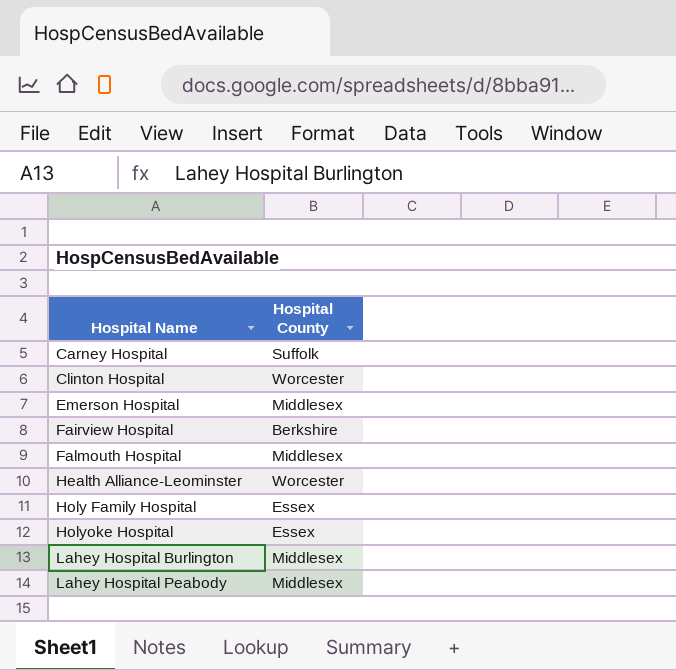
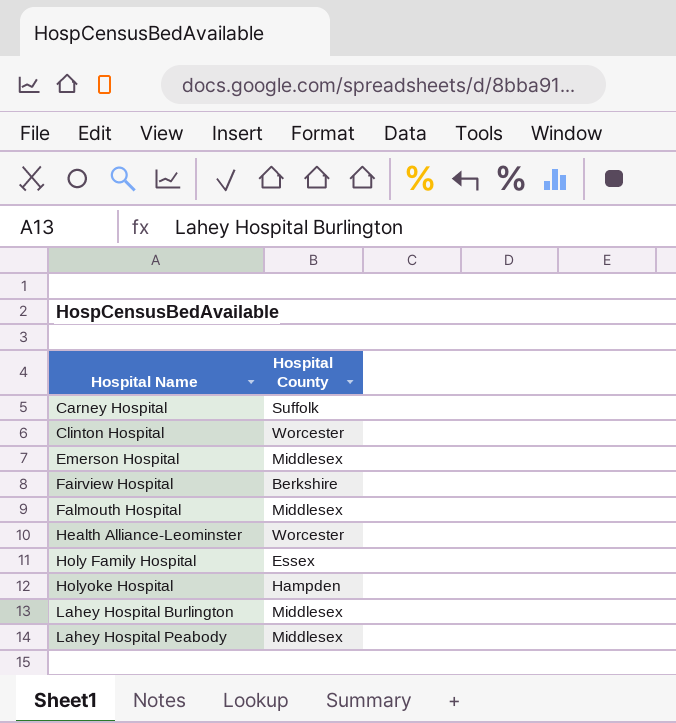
Holyoke Hospital | Hospital County: Essex -> Hampden

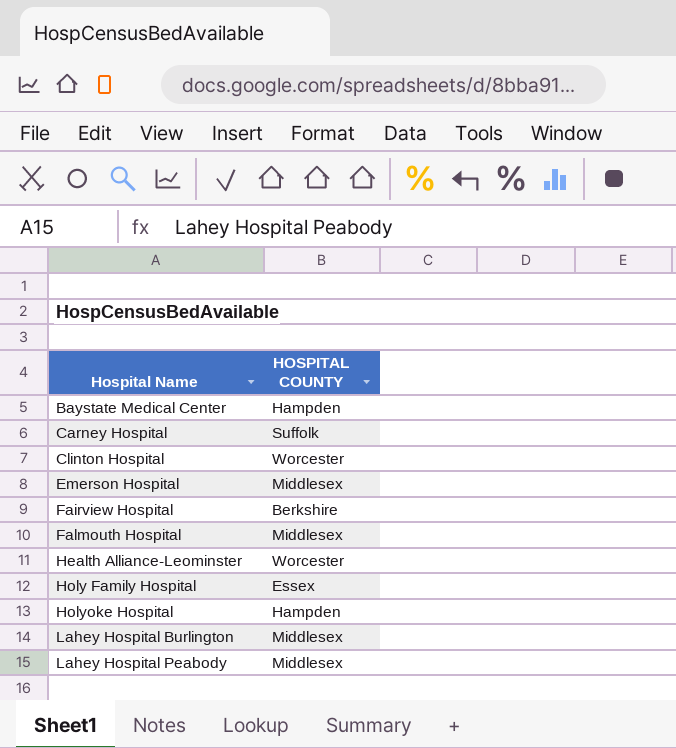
column name: Hospital County -> HOSPITAL COUNTY
row Baystate Medical Center: none -> Hampden

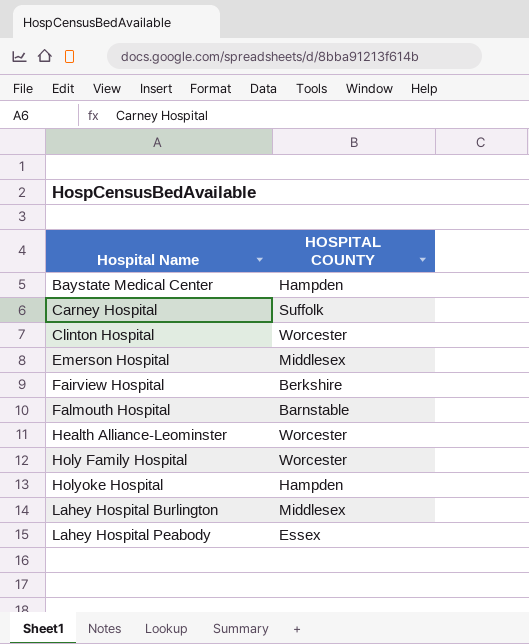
Falmouth Hospital | HOSPITAL COUNTY: Middlesex -> Barnstable
Holy Family Hospital | HOSPITAL COUNTY: Essex -> Worcester
Lahey Hospital Peabody | HOSPITAL COUNTY: Middlesex -> Essex

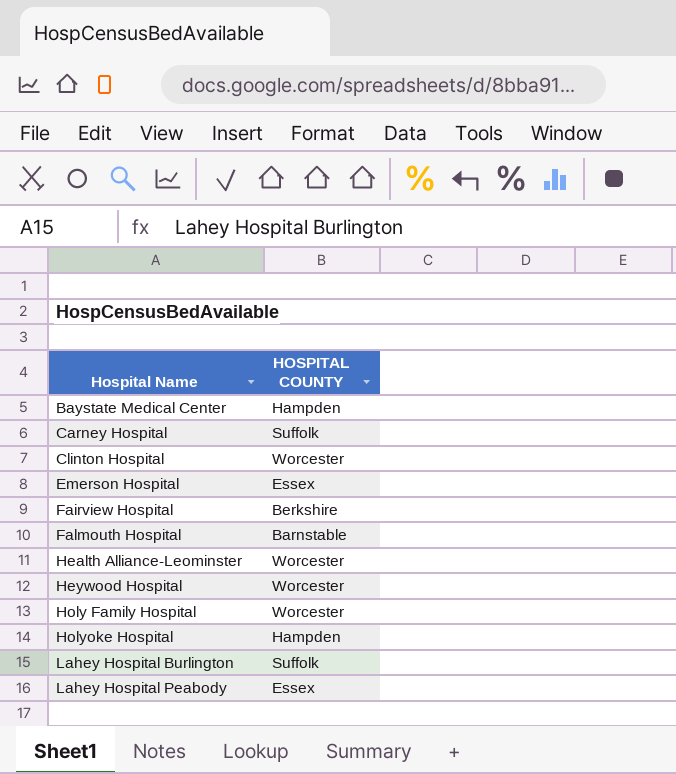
Emerson Hospital | HOSPITAL COUNTY: Middlesex -> Essex
row Heywood Hospital: none -> Worcester
Lahey Hospital Burlington | HOSPITAL COUNTY: Middlesex -> Suffolk

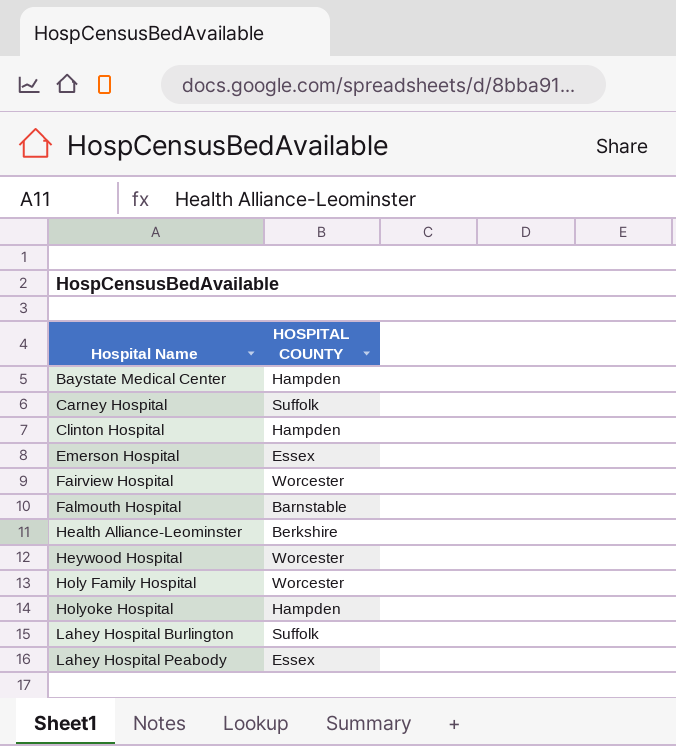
Clinton Hospital | HOSPITAL COUNTY: Worcester -> Hampden
Fairview Hospital | HOSPITAL COUNTY: Berkshire -> Worcester
Health Alliance-Leominster | HOSPITAL COUNTY: Worcester -> Berkshire

